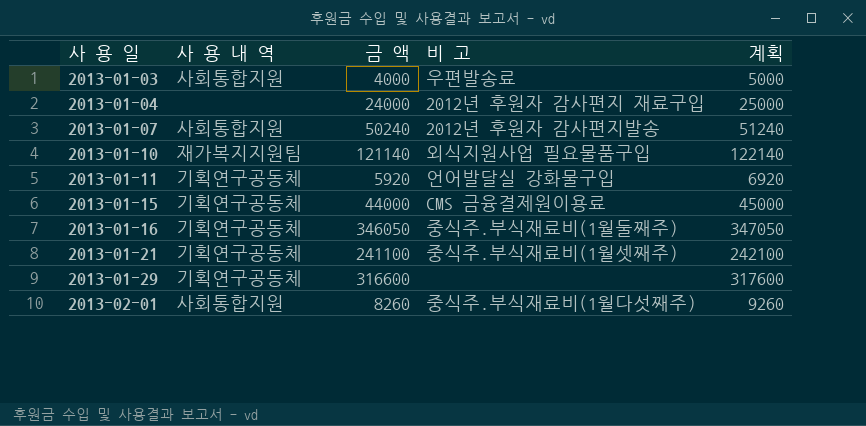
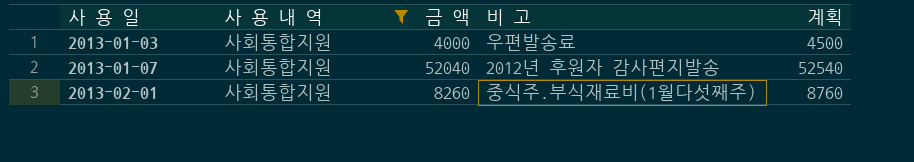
filter: none -> 사 용 내 역 = 사회통합지원
column 계획 | formula: [금 액] + 1000 -> [금 액] + 500
2013-01-07 | 금 액: 50240 -> 52040

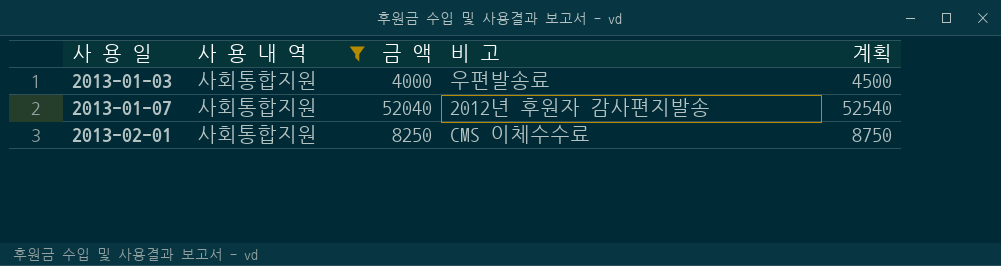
2013-02-01 | 금 액: 8260 -> 8250
2013-02-01 | 비 고: 중식주.부식재료비(1월다섯째주) -> CMS 이체수수료
2013-02-01 | 계획: 8760 -> 8750

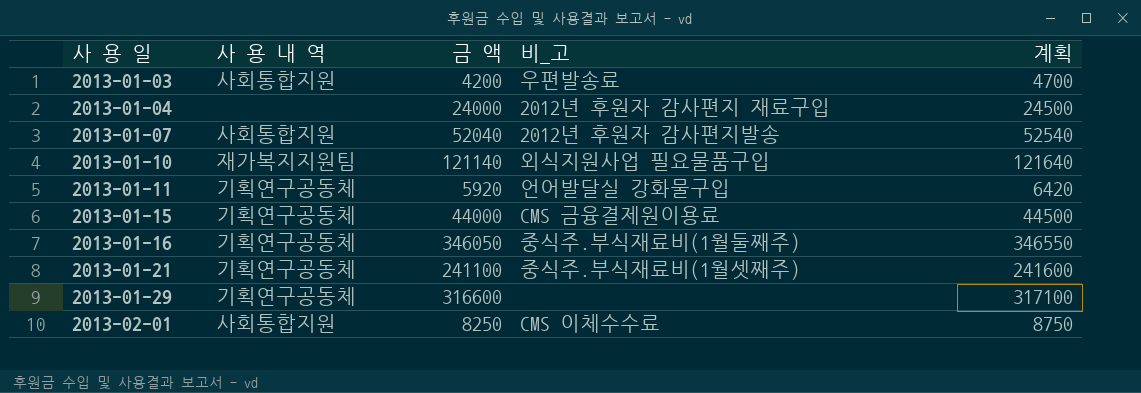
filter: 사 용 내 역 = 사회통합지원 -> none
column name: 비 고 -> 비_고
2013-01-03 | 금 액: 4000 -> 4200
2013-01-03 | 계획: 4500 -> 4700

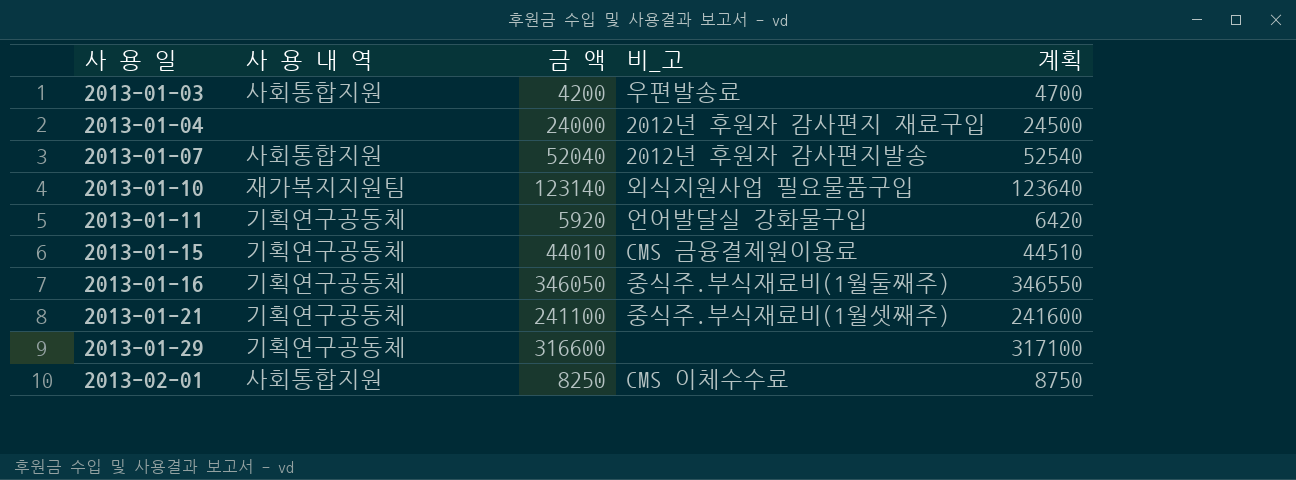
2013-01-10 | 금 액: 121140 -> 123140
2013-01-10 | 계획: 121640 -> 123640
2013-01-15 | 금 액: 44000 -> 44010
2013-01-15 | 계획: 44500 -> 44510

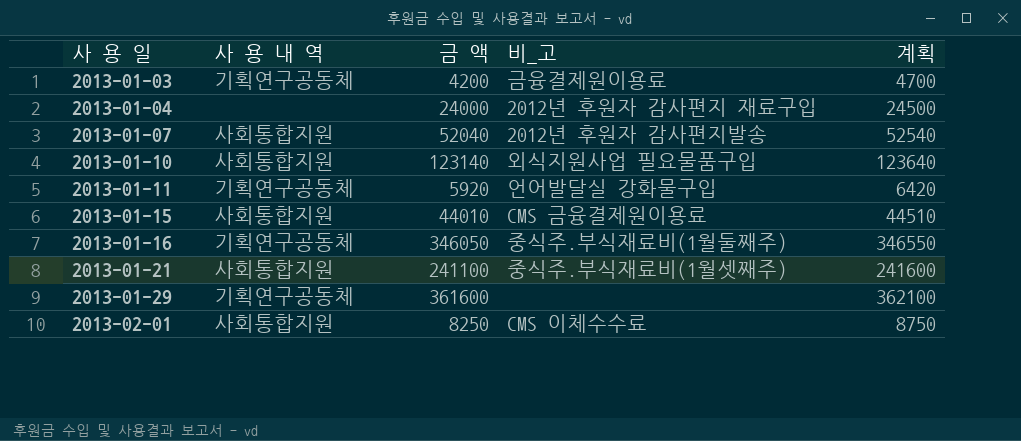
2013-01-03 | 사 용 내 역: 사회통합지원 -> 기획연구공동체
2013-01-03 | 비_고: 우편발송료 -> 금융결제원이용료
2013-01-10 | 사 용 내 역: 재가복지지원팀 -> 사회통합지원
2013-01-15 | 사 용 내 역: 기획연구공동체 -> 사회통합지원
2013-01-21 | 사 용 내 역: 기획연구공동체 -> 사회통합지원
2013-01-29 | 금 액: 316600 -> 361600
2013-01-29 | 계획: 317100 -> 362100

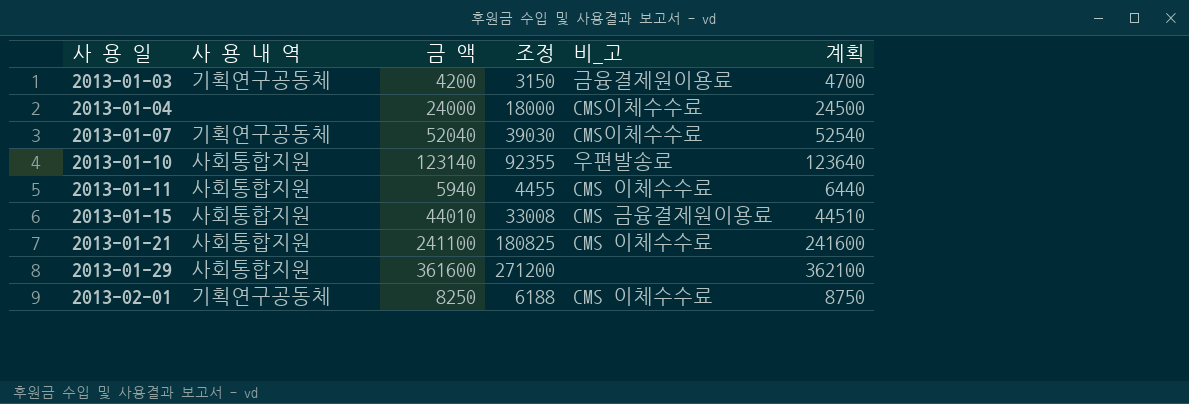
column 조정 | formula: none -> [금 액] * 0.75
row 2013-01-16: 기획연구공동체 | 346050 | 중식주.부식재료비(1월둘째주) | 346550 -> none
2013-01-04 | 비_고: 2012년 후원자 감사편지 재료구입 -> CMS이체수수료
2013-01-07 | 사 용 내 역: 사회통합지원 -> 기획연구공동체
2013-01-07 | 비_고: 2012년 후원자 감사편지발송 -> CMS이체수수료
2013-01-10 | 비_고: 외식지원사업 필요물품구입 -> 우편발송료
2013-01-11 | 사 용 내 역: 기획연구공동체 -> 사회통합지원
2013-01-11 | 금 액: 5920 -> 5940
2013-01-11 | 비_고: 언어발달실 강화물구입 -> CMS 이체수수료
2013-01-11 | 계획: 6420 -> 6440
2013-01-21 | 비_고: 중식주.부식재료비(1월셋째주) -> CMS 이체수수료
2013-01-29 | 사 용 내 역: 기획연구공동체 -> 사회통합지원
2013-02-01 | 사 용 내 역: 사회통합지원 -> 기획연구공동체

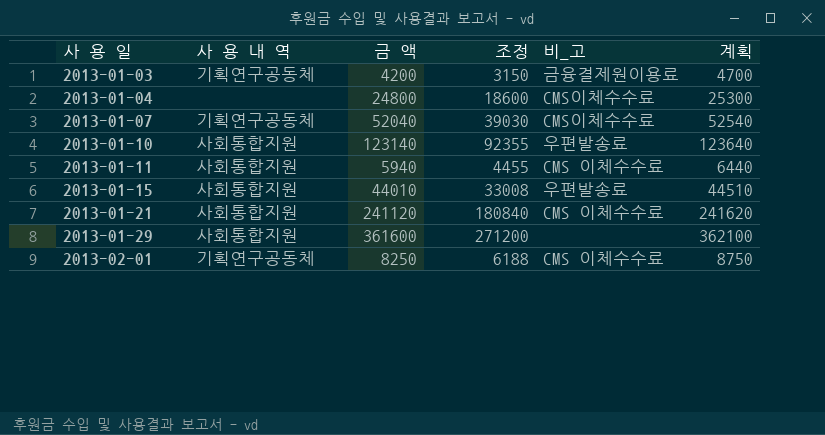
2013-01-04 | 금 액: 24000 -> 24800
2013-01-04 | 조정: 18000 -> 18600
2013-01-04 | 계획: 24500 -> 25300
2013-01-15 | 비_고: CMS 금융결제원이용료 -> 우편발송료
2013-01-21 | 금 액: 241100 -> 241120
2013-01-21 | 조정: 180825 -> 180840
2013-01-21 | 계획: 241600 -> 241620

